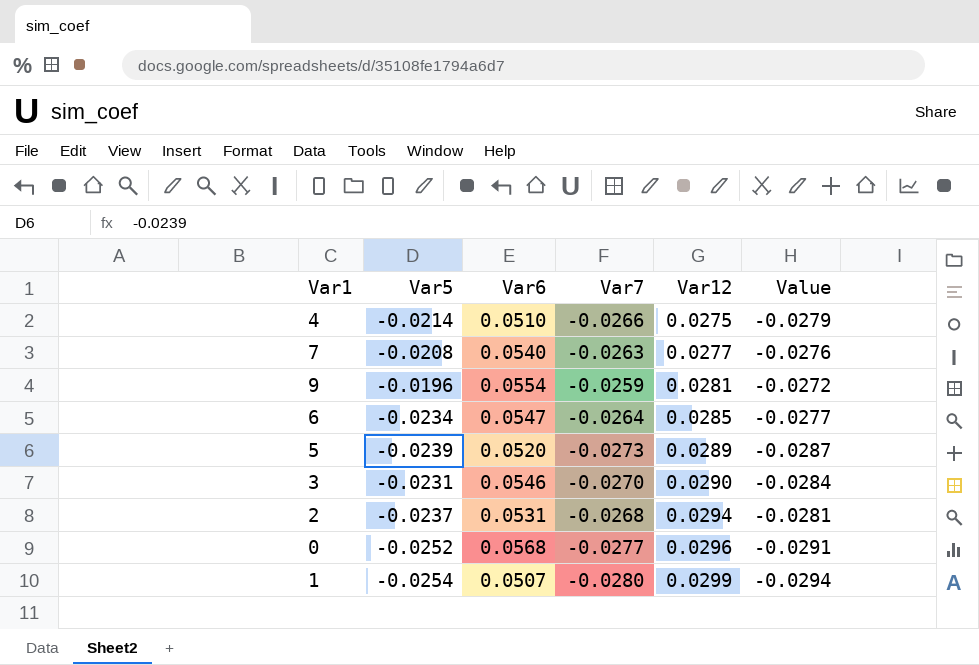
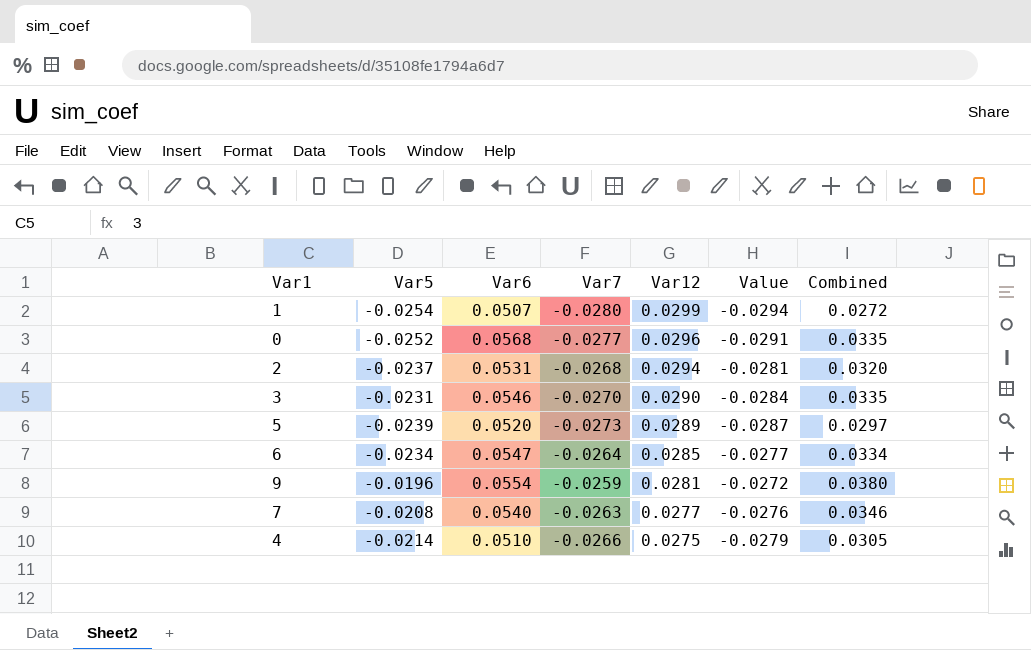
row order: Var12 ascending -> Var12 descending
column Combined | formula: none -> [Var5] + [Var6] + [Var7] + [Var12]

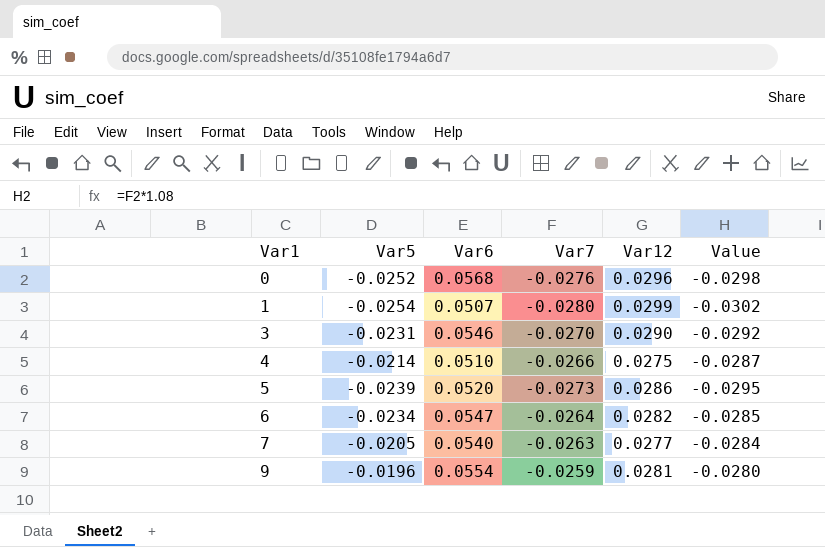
row order: Var12 descending -> Var1 ascending
column Combined | formula: [Var5] + [Var6] + [Var7] + [Var12] -> none
column Value | formula: [Var7] * 1.05 -> [Var7] * 1.08
row 2: -0.0237 | 0.0531 | -0.0268 | 0.0294 | -0.0281 | 0.0320 -> none
0 | Var7: -0.0277 -> -0.0276
5 | Var12: 0.0289 -> 0.0286
6 | Var12: 0.0285 -> 0.0282
7 | Var5: -0.0208 -> -0.0205

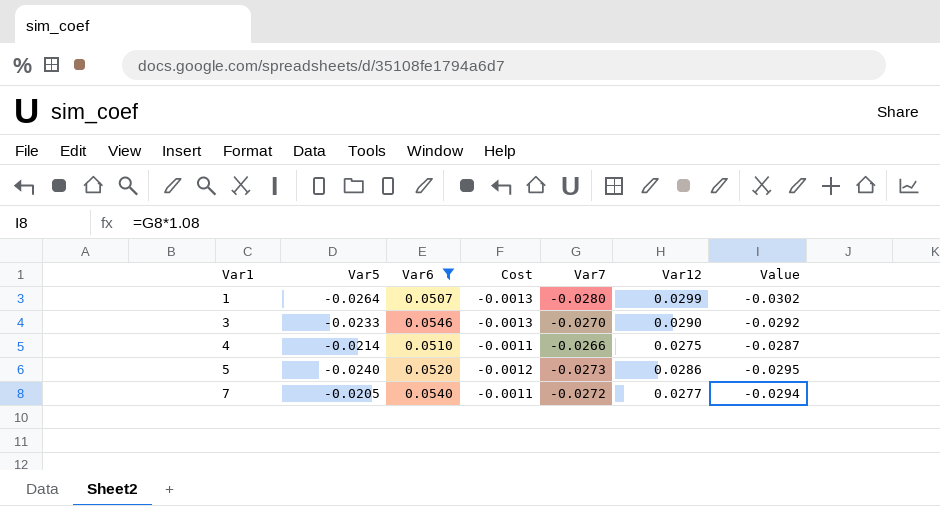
filter: none -> Var6 <= 0.0546
column Cost | formula: none -> [Var5] * [Var6]
1 | Var5: -0.0254 -> -0.0264
3 | Var5: -0.0231 -> -0.0233
5 | Var5: -0.0239 -> -0.0240
7 | Var7: -0.0263 -> -0.0272
7 | Value: -0.0284 -> -0.0294

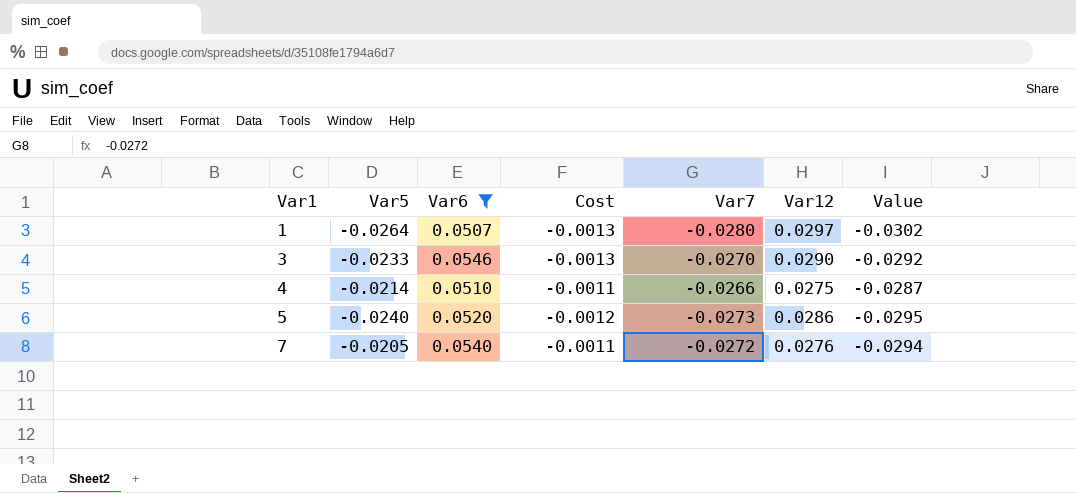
1 | Var12: 0.0299 -> 0.0297
7 | Var12: 0.0277 -> 0.0276

